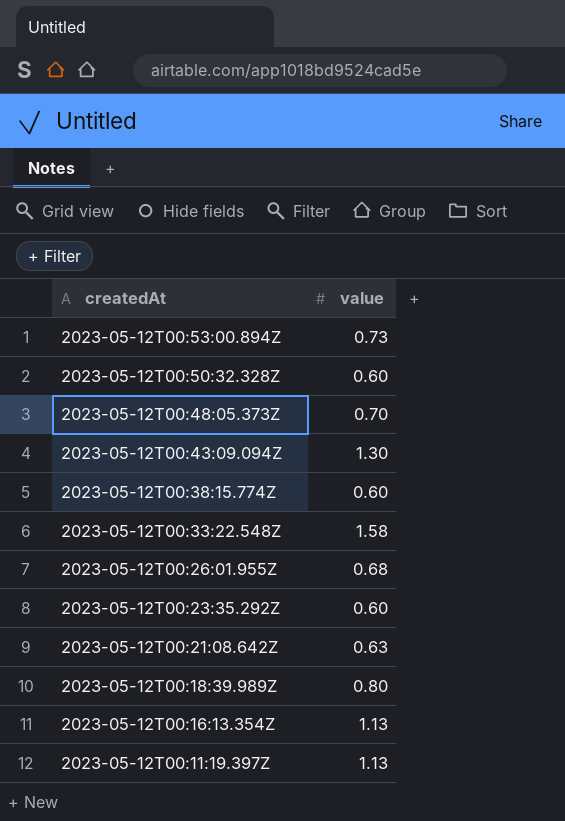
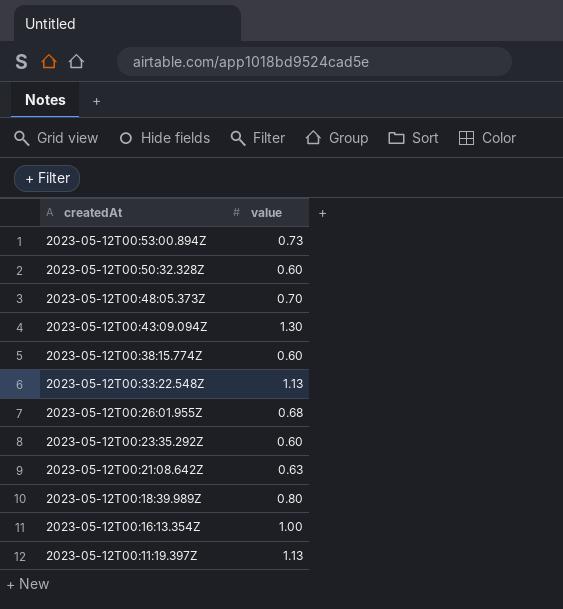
2023-05-12T00:33:22.548Z | value: 1.58 -> 1.13
2023-05-12T00:16:13.354Z | value: 1.13 -> 1.00

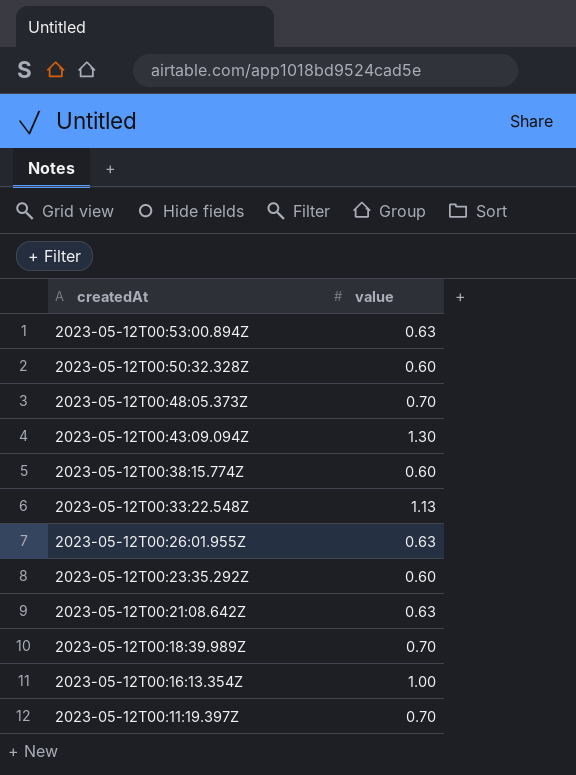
2023-05-12T00:53:00.894Z | value: 0.73 -> 0.63
2023-05-12T00:26:01.955Z | value: 0.68 -> 0.63
2023-05-12T00:18:39.989Z | value: 0.80 -> 0.70
2023-05-12T00:11:19.397Z | value: 1.13 -> 0.70

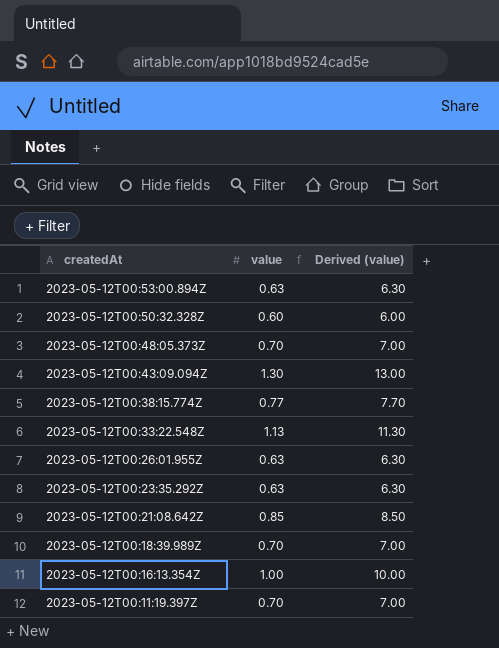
column Derived (value) | formula: none -> [value] * 10
2023-05-12T00:38:15.774Z | value: 0.60 -> 0.77
2023-05-12T00:23:35.292Z | value: 0.60 -> 0.63
2023-05-12T00:21:08.642Z | value: 0.63 -> 0.85

